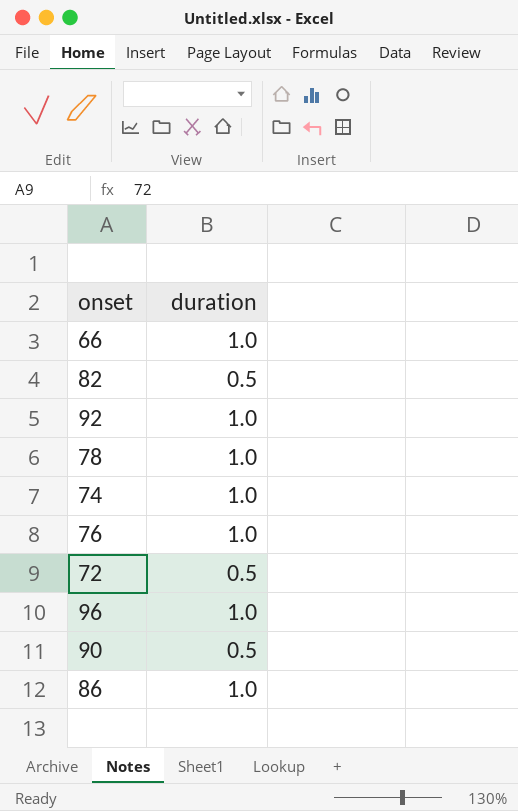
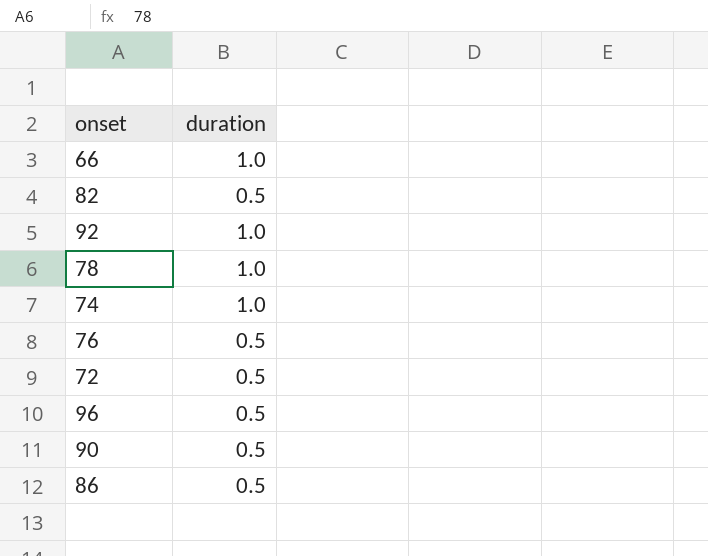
76 | duration: 1.0 -> 0.5
96 | duration: 1.0 -> 0.5
86 | duration: 1.0 -> 0.5

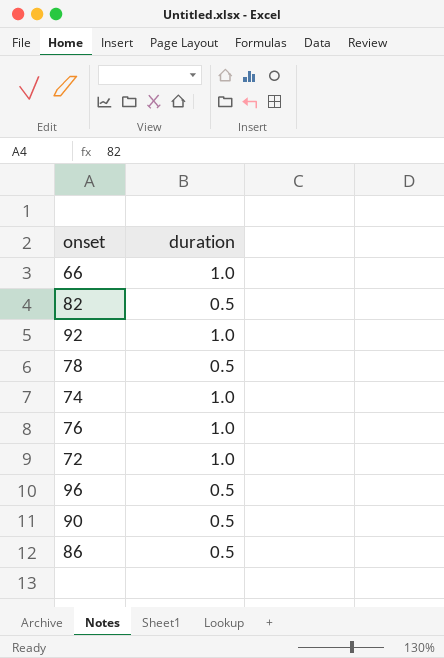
78 | duration: 1.0 -> 0.5
76 | duration: 0.5 -> 1.0
72 | duration: 0.5 -> 1.0

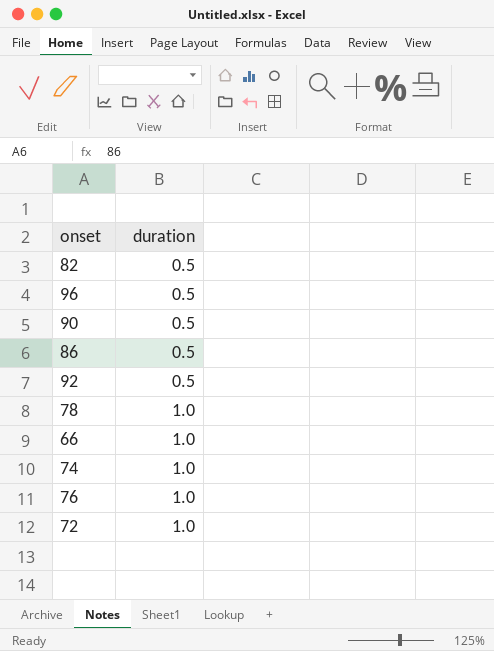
row order: none -> duration ascending
92 | duration: 1.0 -> 0.5
78 | duration: 0.5 -> 1.0

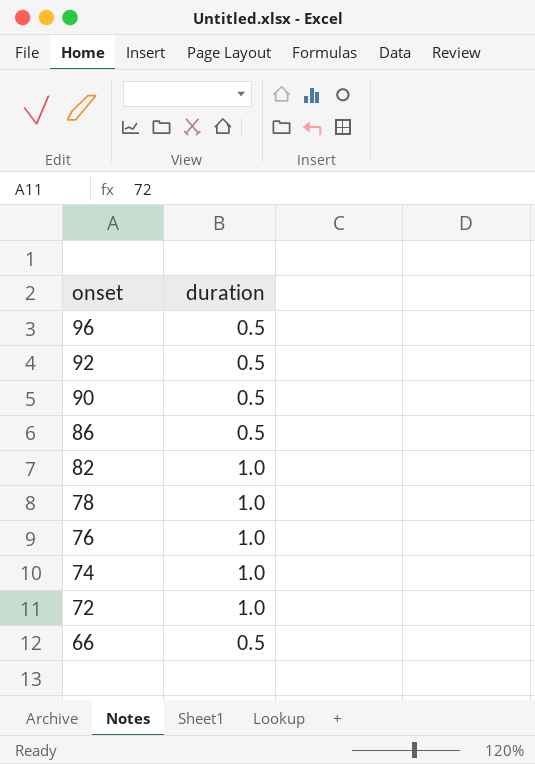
row order: duration ascending -> onset descending
82 | duration: 0.5 -> 1.0
66 | duration: 1.0 -> 0.5

